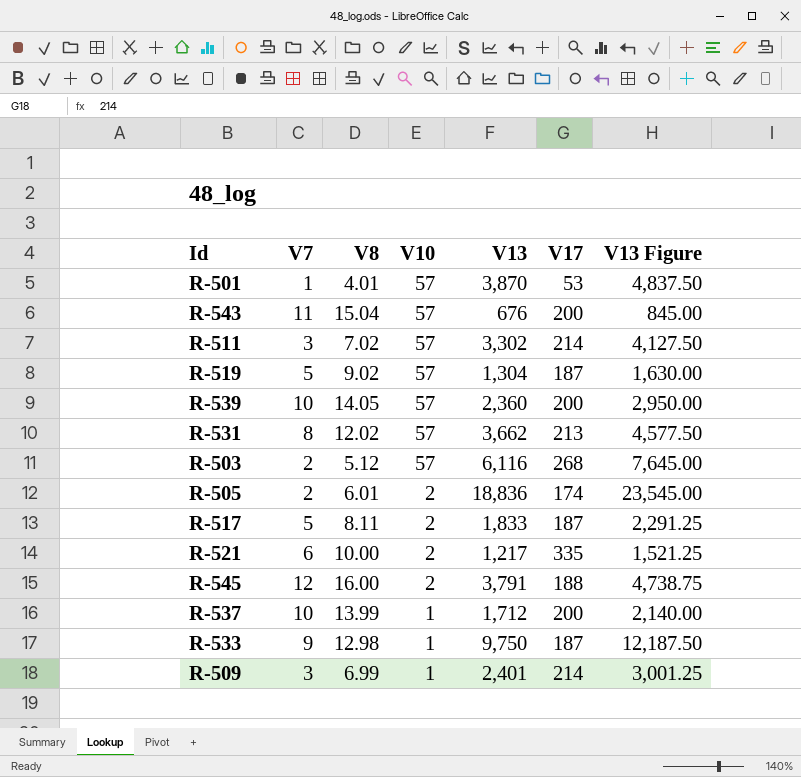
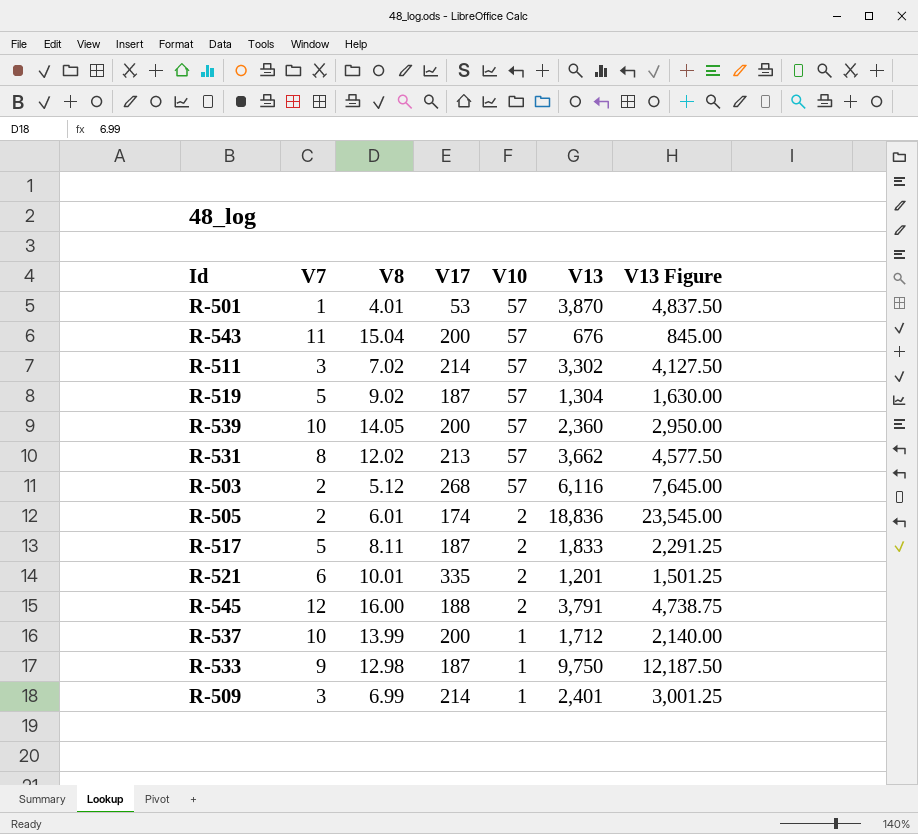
column V17 | position: 6 -> 4
R-521 | V8: 10.00 -> 10.01
R-521 | V13: 1,217 -> 1,201
R-521 | V13 Figure: 1,521.25 -> 1,501.25

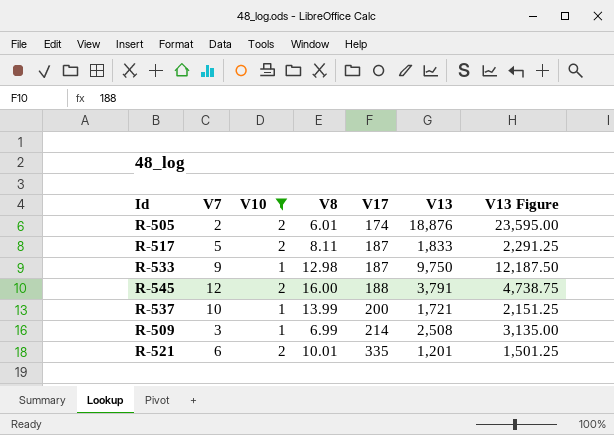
filter: none -> V10 != 57
row order: V10 descending -> V17 ascending
column V10 | position: 5 -> 3
R-505 | V13: 18,836 -> 18,876
R-505 | V13 Figure: 23,545.00 -> 23,595.00
R-537 | V13: 1,712 -> 1,721
R-537 | V13 Figure: 2,140.00 -> 2,151.25
R-509 | V13: 2,401 -> 2,508
R-509 | V13 Figure: 3,001.25 -> 3,135.00

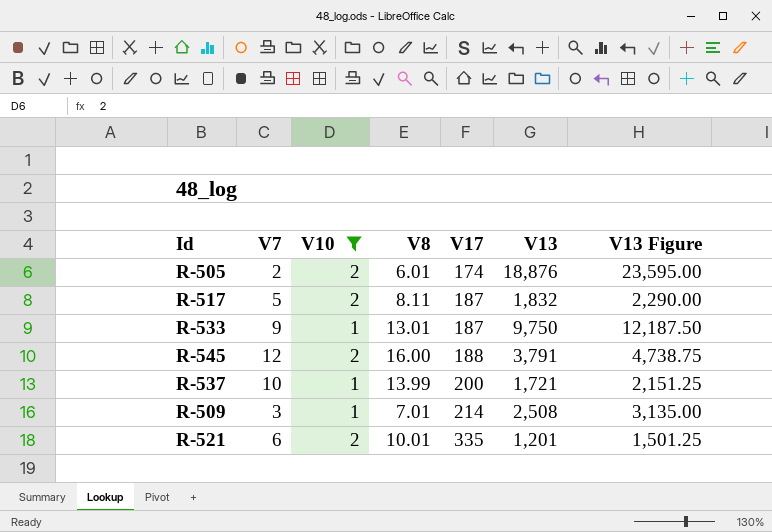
R-517 | V13: 1,833 -> 1,832
R-517 | V13 Figure: 2,291.25 -> 2,290.00
R-533 | V8: 12.98 -> 13.01
R-509 | V8: 6.99 -> 7.01

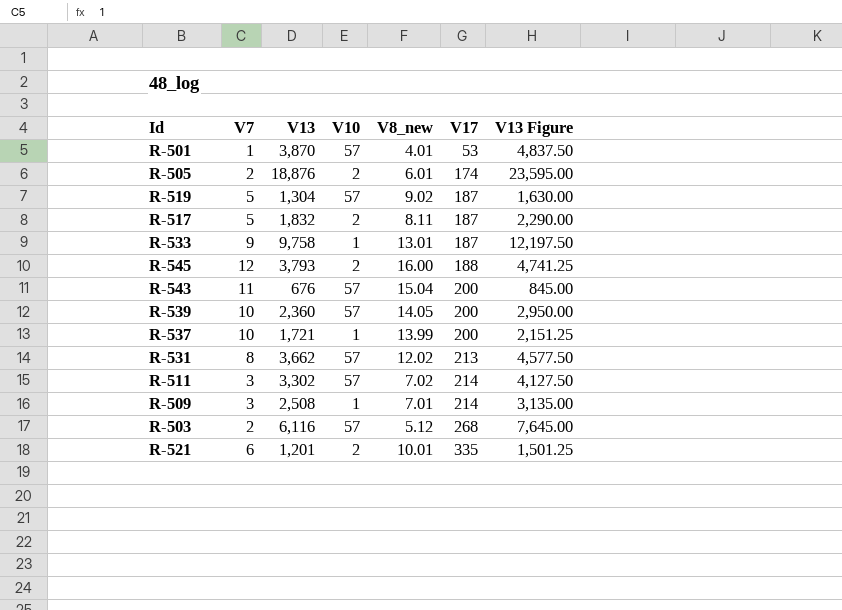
filter: V10 != 57 -> none
column V13 | position: 6 -> 3
column name: V8 -> V8_new
R-533 | V13: 9,750 -> 9,758
R-533 | V13 Figure: 12,187.50 -> 12,197.50
R-545 | V13: 3,791 -> 3,793
R-545 | V13 Figure: 4,738.75 -> 4,741.25

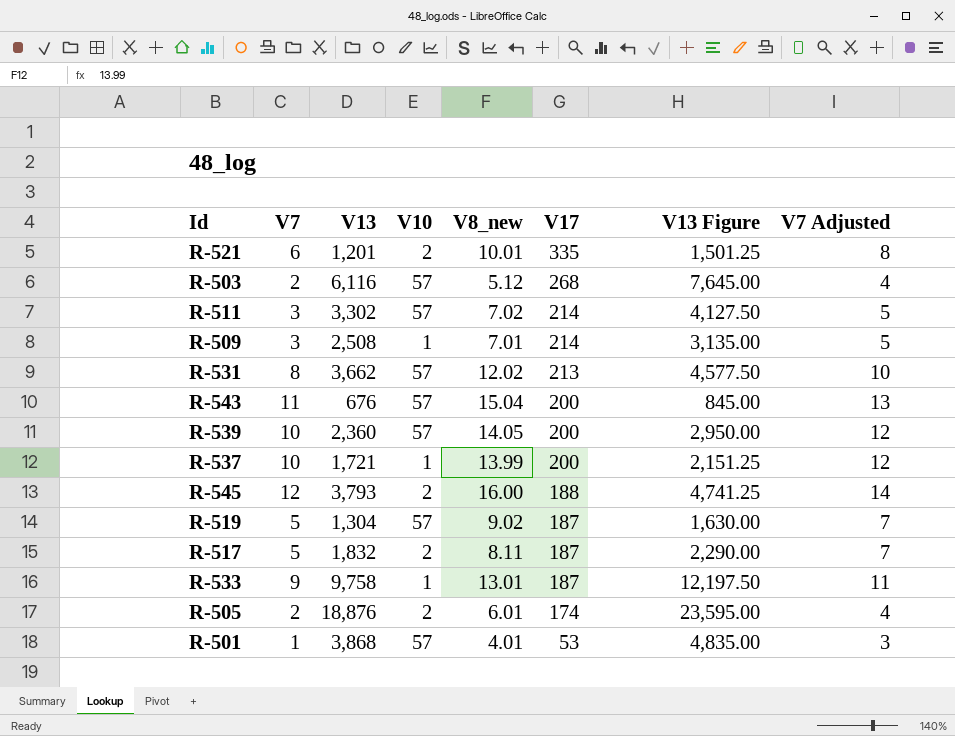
row order: V17 ascending -> V17 descending
column V7 Adjusted | formula: none -> [V7] + 2
R-501 | V13: 3,870 -> 3,868
R-501 | V13 Figure: 4,837.50 -> 4,835.00

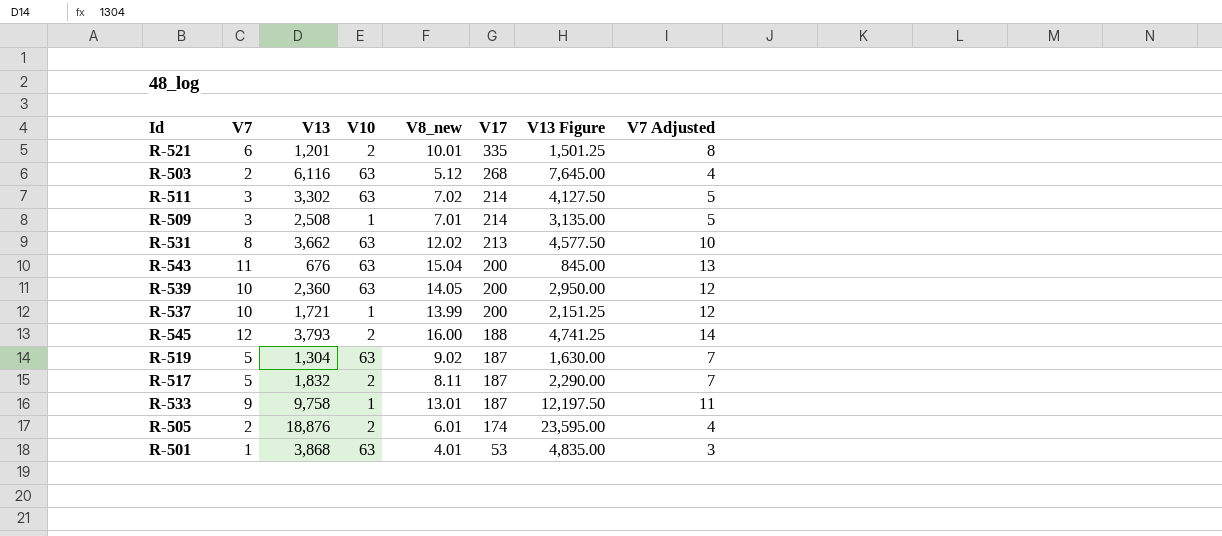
R-503 | V10: 57 -> 63
R-511 | V10: 57 -> 63
R-531 | V10: 57 -> 63
R-543 | V10: 57 -> 63
R-539 | V10: 57 -> 63
R-519 | V10: 57 -> 63
R-501 | V10: 57 -> 63

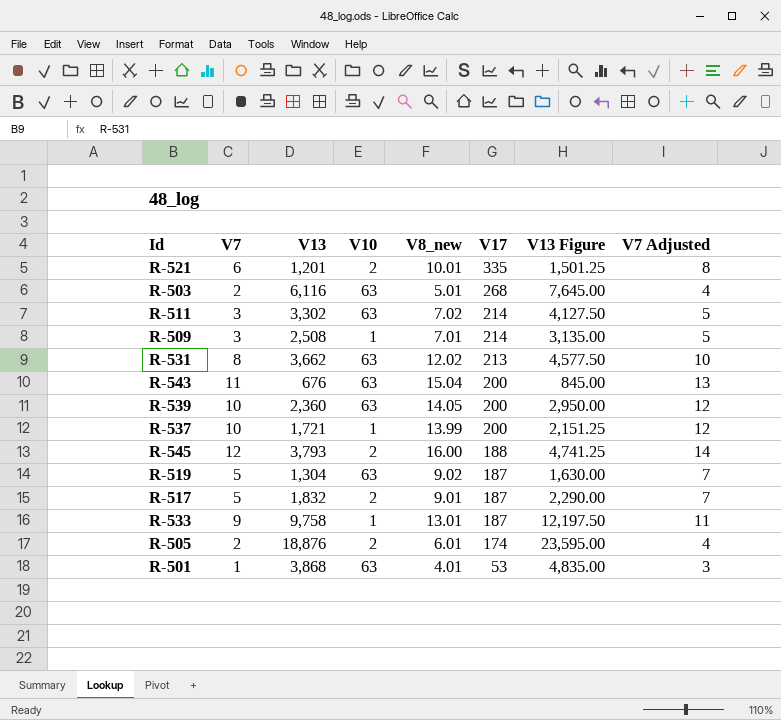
R-503 | V8_new: 5.12 -> 5.01
R-517 | V8_new: 8.11 -> 9.01

